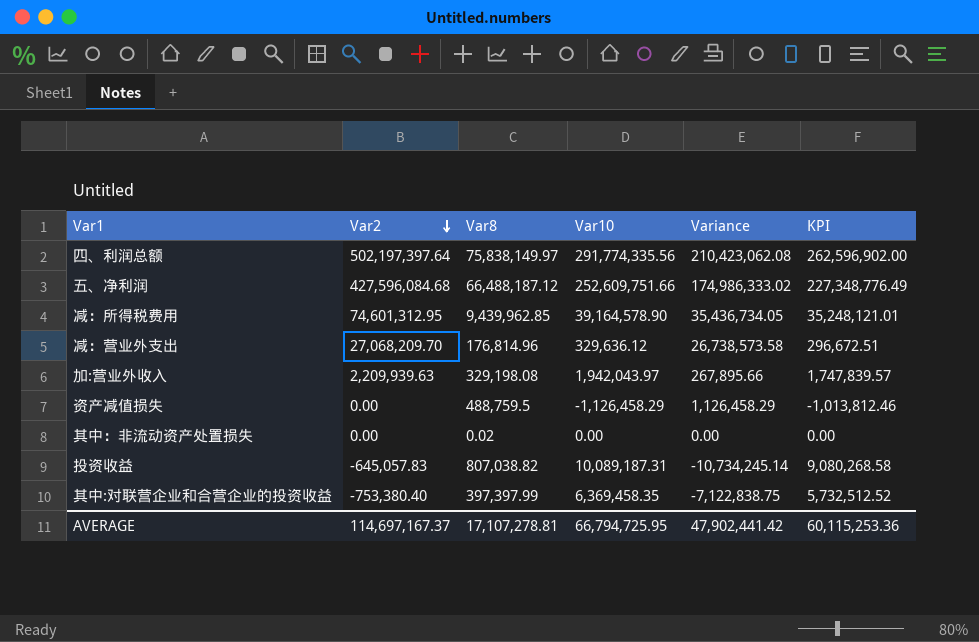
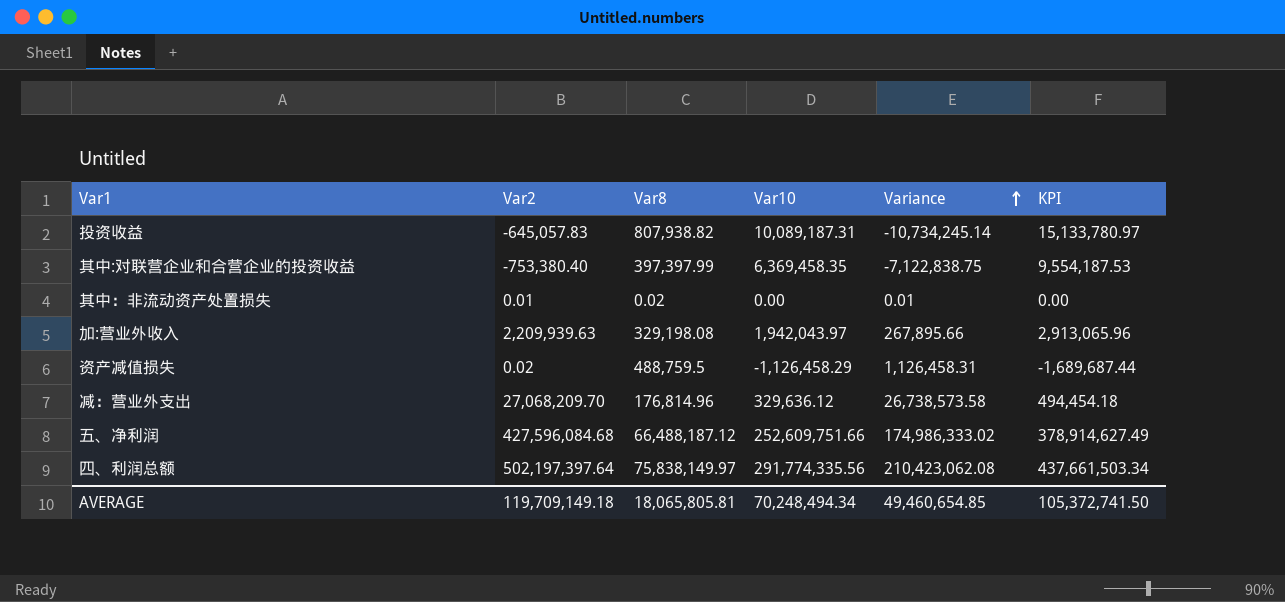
row order: Var2 descending -> Variance ascending
column KPI | formula: [Var10] * 0.9 -> [Var10] * 1.5
row 减：所得税费用: 74,601,312.95 | 9,439,962.85 | 39,164,578.90 | 35,436,734.05 | 35,248,121.01 -> none
投资收益 | Var8: 807,038.82 -> 807,938.82
其中：非流动资产处置损失 | Var2: 0.00 -> 0.01
其中：非流动资产处置损失 | Variance: 0.00 -> 0.01
资产减值损失 | Var2: 0.00 -> 0.02
资产减值损失 | Variance: 1,126,458.29 -> 1,126,458.31
AVERAGE | Var2: 114,697,167.37 -> 119,709,149.18
AVERAGE | Var8: 17,107,278.81 -> 18,065,805.81
AVERAGE | Var10: 66,794,725.95 -> 70,248,494.34
AVERAGE | Variance: 47,902,441.42 -> 49,460,654.85
AVERAGE | KPI: 60,115,253.36 -> 105,372,741.50

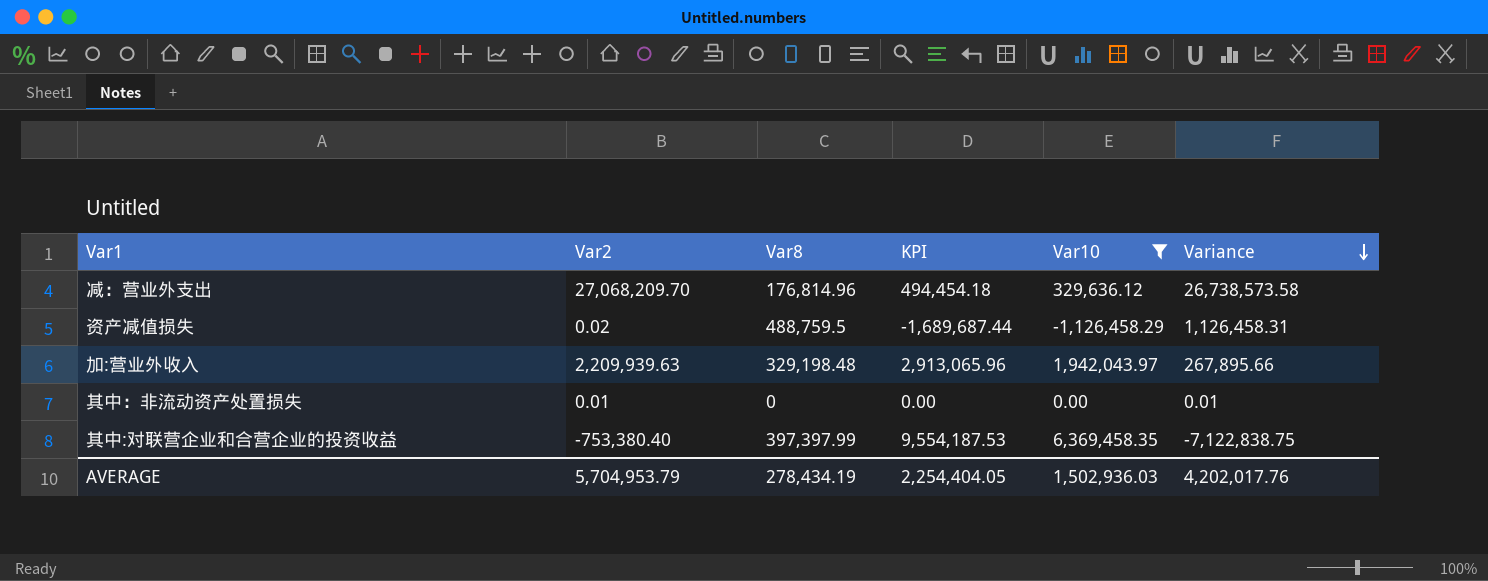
filter: none -> Var10 <= 6,369,458.35
row order: Variance ascending -> Variance descending
column KPI | position: 6 -> 4
加:营业外收入 | Var8: 329,198.08 -> 329,198.48
其中：非流动资产处置损失 | Var8: 0.02 -> 0
AVERAGE | Var2: 119,709,149.18 -> 5,704,953.79
AVERAGE | Var8: 18,065,805.81 -> 278,434.19
AVERAGE | KPI: 105,372,741.50 -> 2,254,404.05
AVERAGE | Var10: 70,248,494.34 -> 1,502,936.03
AVERAGE | Variance: 49,460,654.85 -> 4,202,017.76

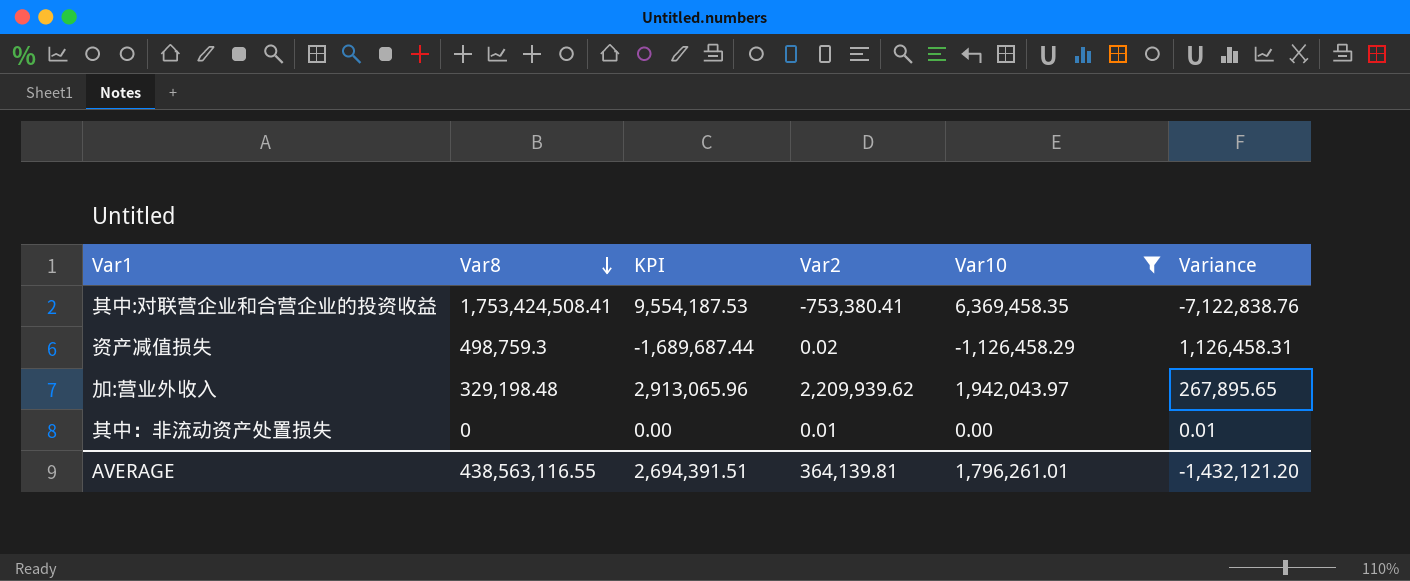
row order: Variance descending -> Var8 descending
column Var2 | position: 2 -> 4
row 减：营业外支出: 27,068,209.70 | 176,814.96 | 494,454.18 | 329,636.12 | 26,738,573.58 -> none
其中:对联营企业和合营企业的投资收益 | Var8: 397,397.99 -> 1,753,424,508.41
其中:对联营企业和合营企业的投资收益 | Var2: -753,380.40 -> -753,380.41
其中:对联营企业和合营企业的投资收益 | Variance: -7,122,838.75 -> -7,122,838.76
资产减值损失 | Var8: 488,759.5 -> 498,759.3
加:营业外收入 | Var2: 2,209,939.63 -> 2,209,939.62
加:营业外收入 | Variance: 267,895.66 -> 267,895.65
AVERAGE | Var8: 278,434.19 -> 438,563,116.55
AVERAGE | KPI: 2,254,404.05 -> 2,694,391.51
AVERAGE | Var2: 5,704,953.79 -> 364,139.81
AVERAGE | Var10: 1,502,936.03 -> 1,796,261.01
AVERAGE | Variance: 4,202,017.76 -> -1,432,121.20

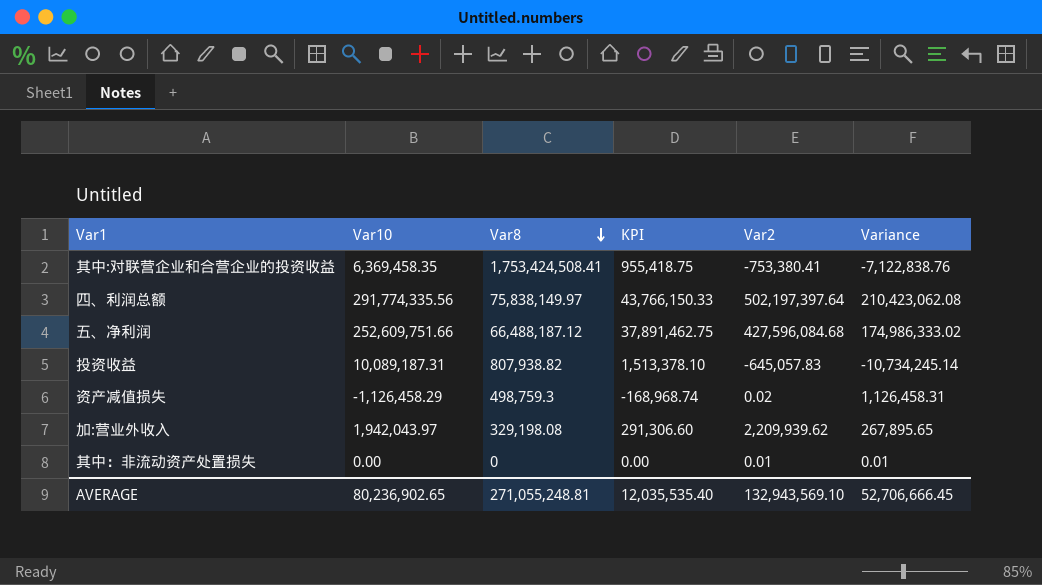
filter: Var10 <= 6,369,458.35 -> none
column Var10 | position: 5 -> 2
column KPI | formula: [Var10] * 1.5 -> [Var10] * 0.15
加:营业外收入 | Var8: 329,198.48 -> 329,198.08
AVERAGE | Var10: 1,796,261.01 -> 80,236,902.65
AVERAGE | Var8: 438,563,116.55 -> 271,055,248.81
AVERAGE | KPI: 2,694,391.51 -> 12,035,535.40
AVERAGE | Var2: 364,139.81 -> 132,943,569.10
AVERAGE | Variance: -1,432,121.20 -> 52,706,666.45

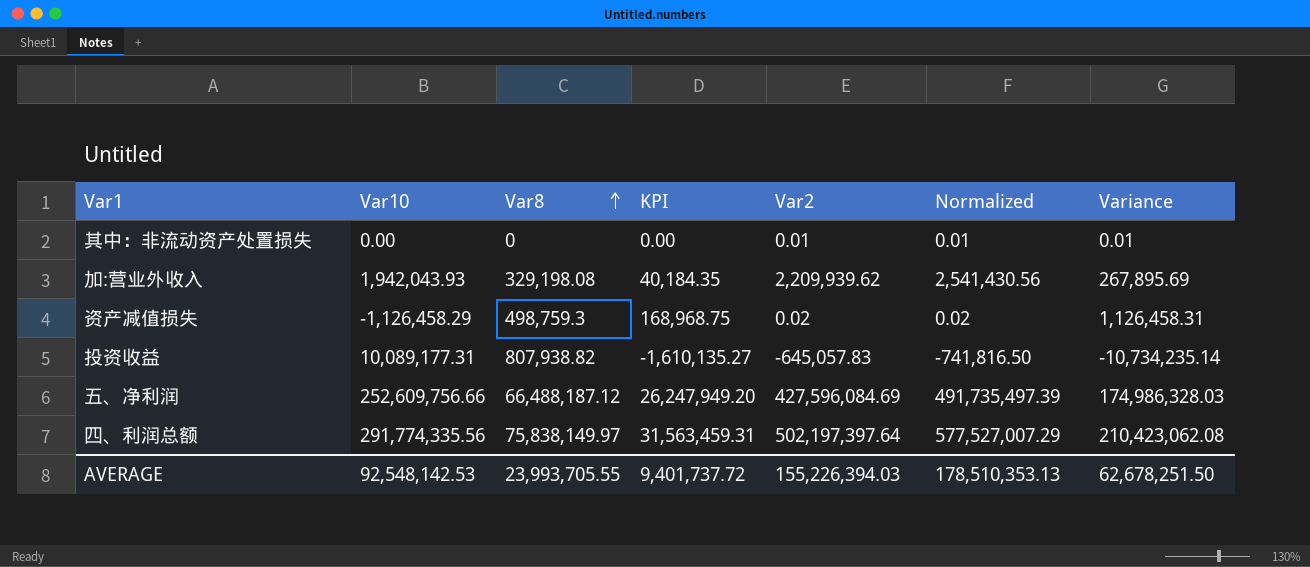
row order: Var8 descending -> Var8 ascending
column KPI | formula: [Var10] * 0.15 -> [Variance] * 0.15
column Normalized | formula: none -> [Var2] * 1.15
row 其中:对联营企业和合营企业的投资收益: 6,369,458.35 | 1,753,424,508.41 | 955,418.75 | -753,380.41 | -7,122,838.76 -> none
加:营业外收入 | Var10: 1,942,043.97 -> 1,942,043.93
加:营业外收入 | Variance: 267,895.65 -> 267,895.69
投资收益 | Var10: 10,089,187.31 -> 10,089,177.31
投资收益 | Variance: -10,734,245.14 -> -10,734,235.14
五、净利润 | Var10: 252,609,751.66 -> 252,609,756.66
五、净利润 | Var2: 427,596,084.68 -> 427,596,084.69
五、净利润 | Variance: 174,986,333.02 -> 174,986,328.03
AVERAGE | Var10: 80,236,902.65 -> 92,548,142.53
AVERAGE | Var8: 271,055,248.81 -> 23,993,705.55
AVERAGE | KPI: 12,035,535.40 -> 9,401,737.72
AVERAGE | Var2: 132,943,569.10 -> 155,226,394.03
AVERAGE | Variance: 52,706,666.45 -> 62,678,251.50

